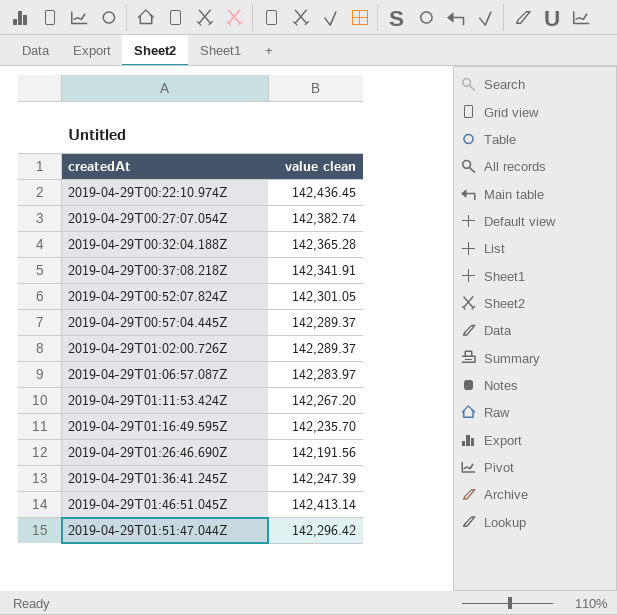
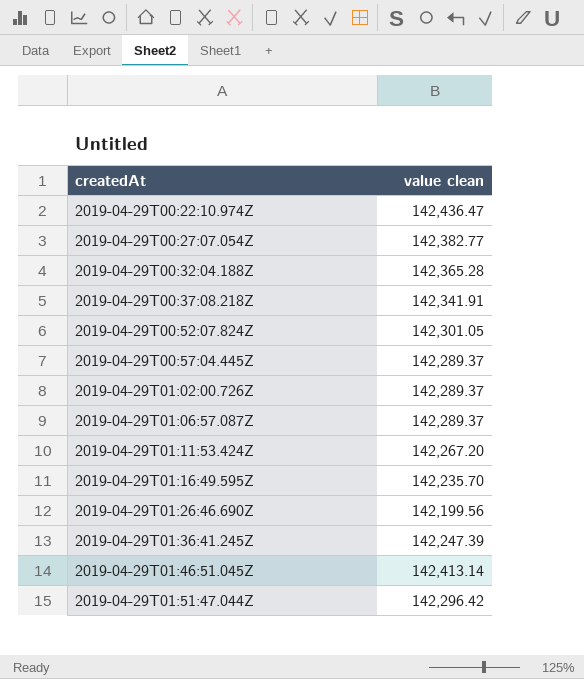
2019-04-29T00:22:10.974Z | value clean: 142,436.45 -> 142,436.47
2019-04-29T00:27:07.054Z | value clean: 142,382.74 -> 142,382.77
2019-04-29T01:06:57.087Z | value clean: 142,283.97 -> 142,289.37
2019-04-29T01:26:46.690Z | value clean: 142,191.56 -> 142,199.56

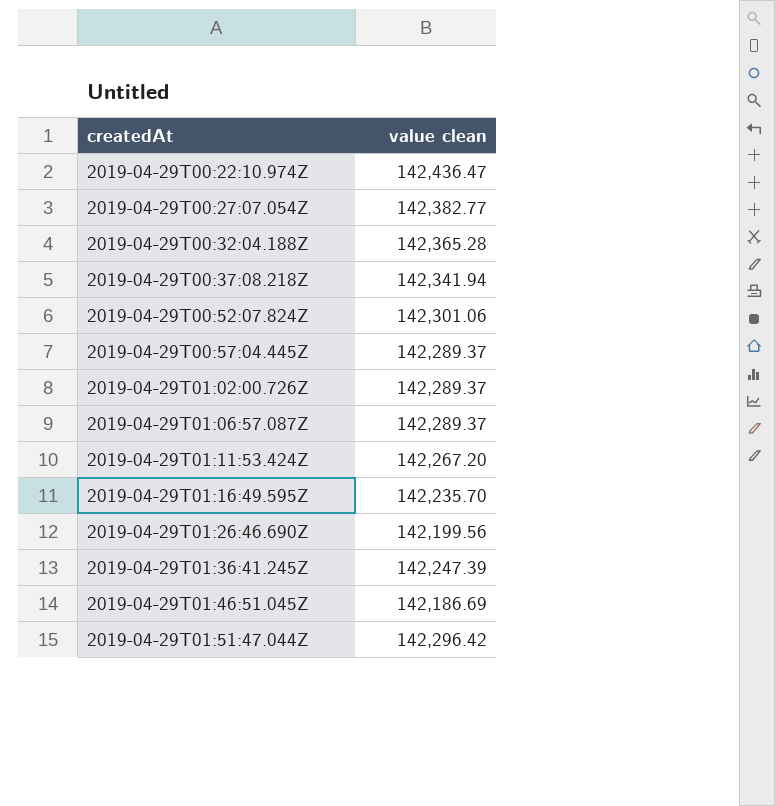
2019-04-29T00:37:08.218Z | value clean: 142,341.91 -> 142,341.94
2019-04-29T00:52:07.824Z | value clean: 142,301.05 -> 142,301.06
2019-04-29T01:46:51.045Z | value clean: 142,413.14 -> 142,186.69

